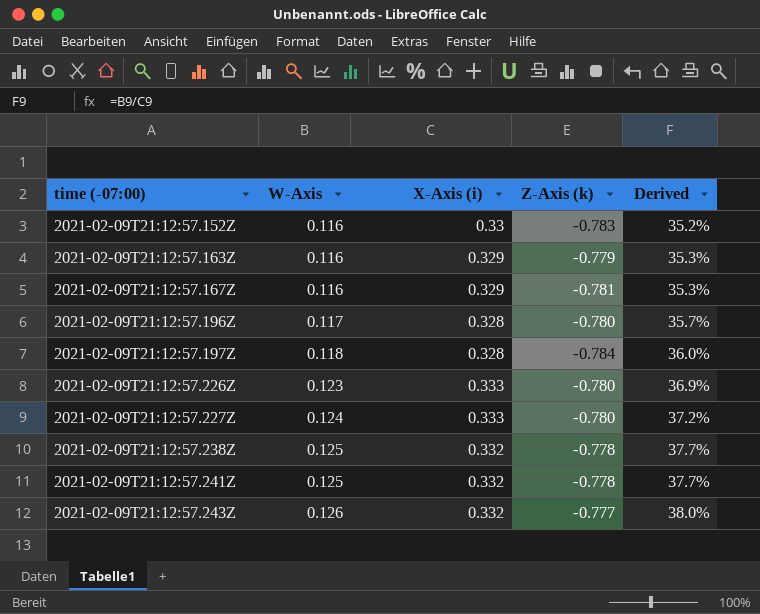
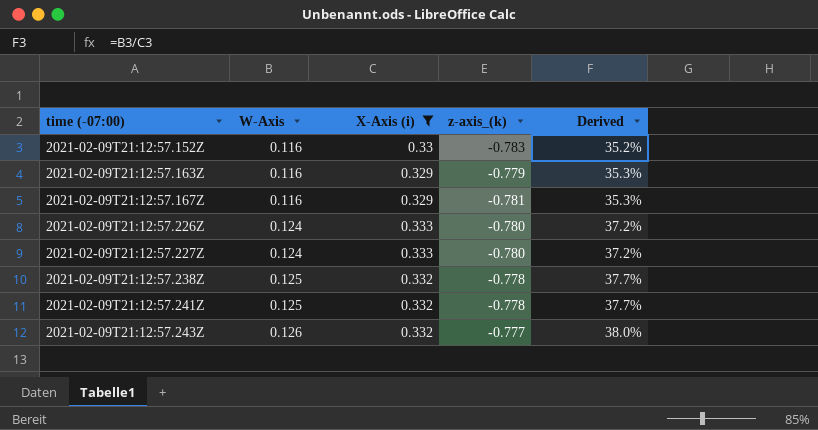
filter: none -> X-Axis (i) != 0.328
column name: Z-Axis (k) -> z-axis_(k)
2021-02-09T21:12:57.226Z | W-Axis: 0.123 -> 0.124
2021-02-09T21:12:57.226Z | Derived: 36.9% -> 37.2%

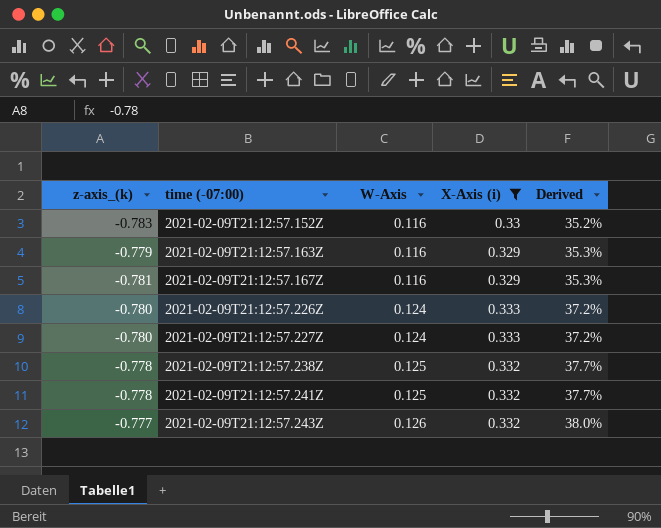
column z-axis_(k) | position: 4 -> 1

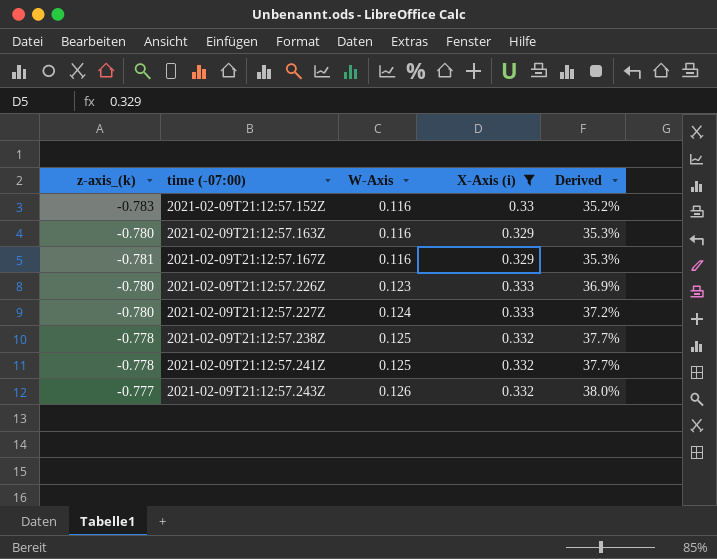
2021-02-09T21:12:57.163Z | z-axis_(k): -0.779 -> -0.780
2021-02-09T21:12:57.226Z | W-Axis: 0.124 -> 0.123
2021-02-09T21:12:57.226Z | Derived: 37.2% -> 36.9%

